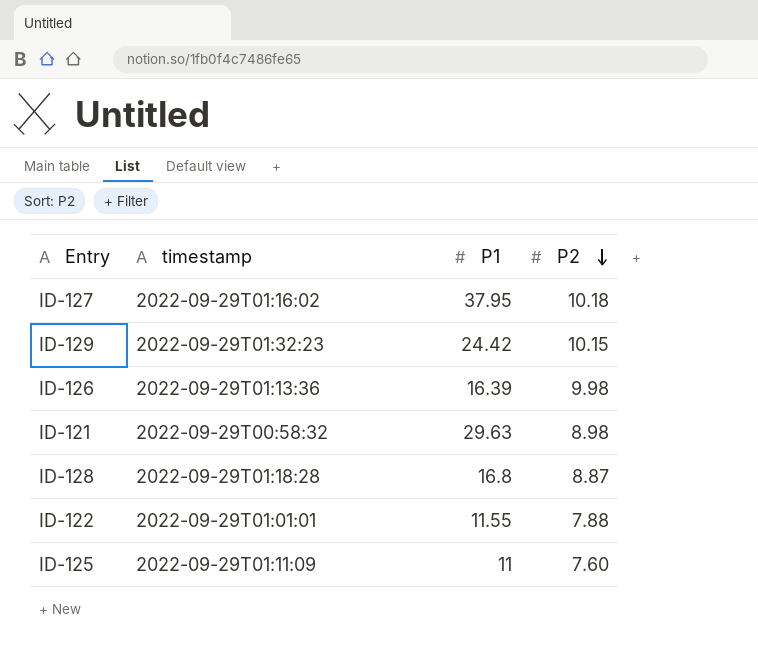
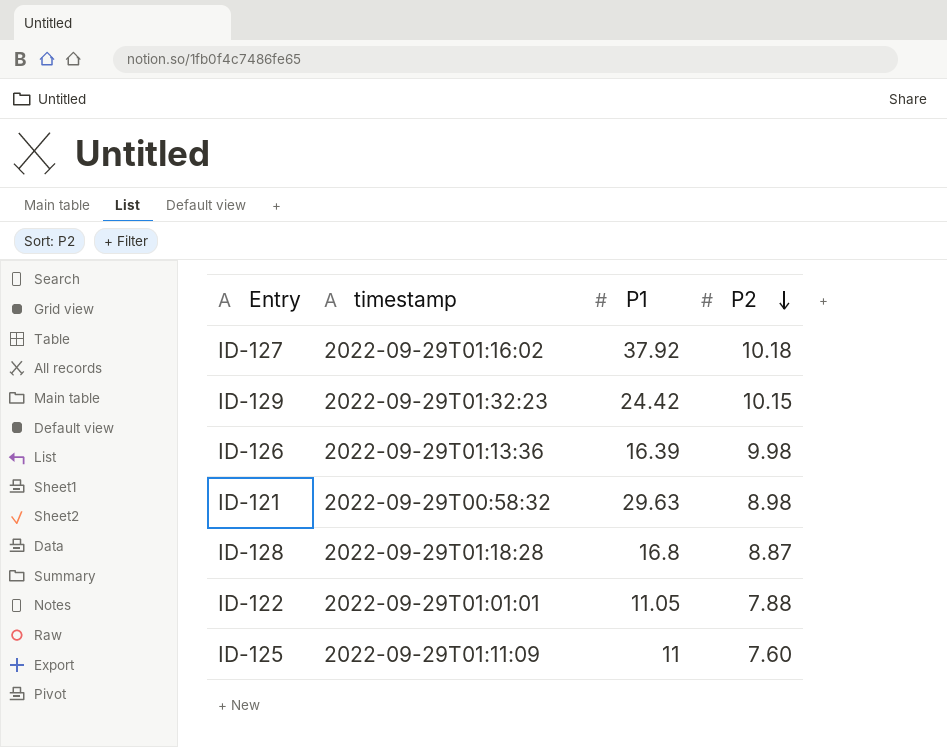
ID-127 | P1: 37.95 -> 37.92
ID-122 | P1: 11.55 -> 11.05

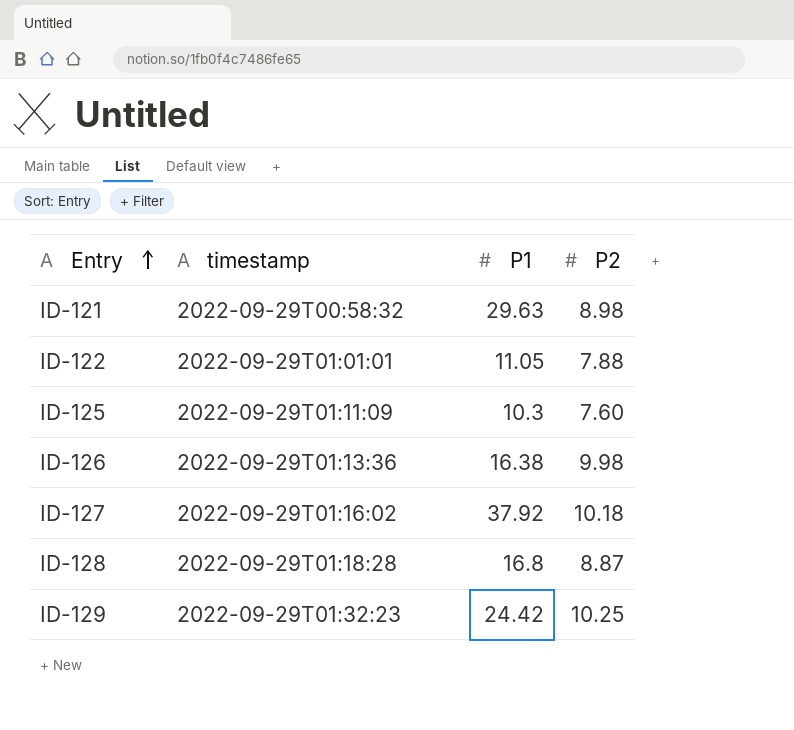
row order: P2 descending -> Entry ascending
ID-125 | P1: 11 -> 10.3
ID-126 | P1: 16.39 -> 16.38
ID-129 | P2: 10.15 -> 10.25

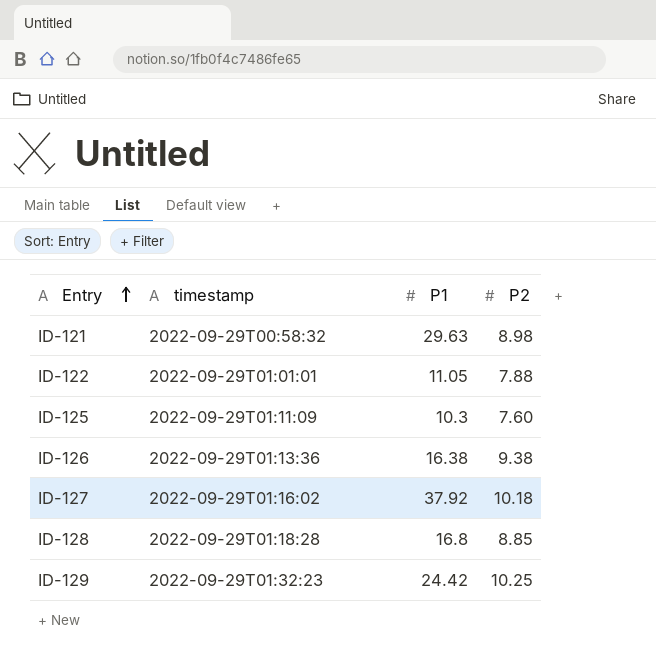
ID-126 | P2: 9.98 -> 9.38
ID-128 | P2: 8.87 -> 8.85

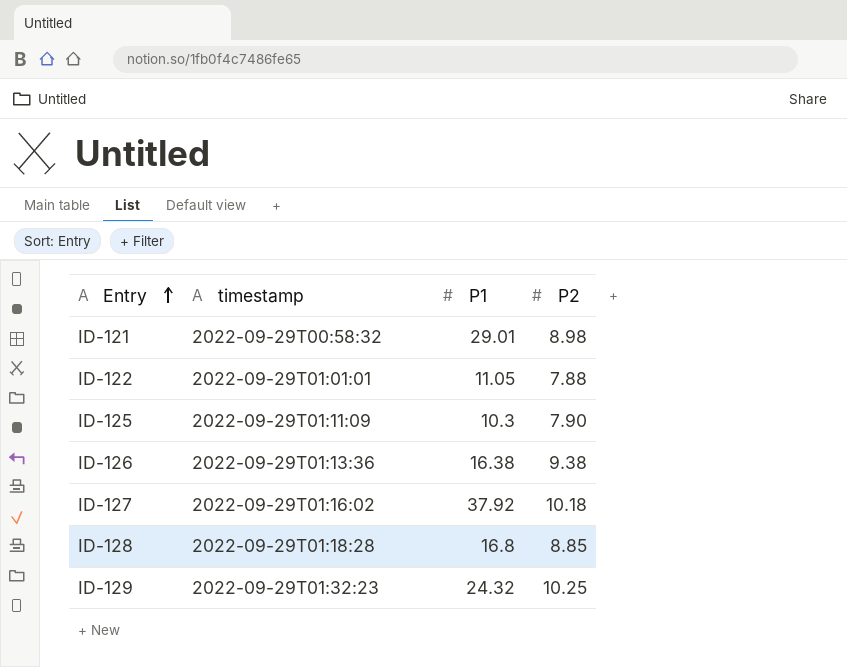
ID-121 | P1: 29.63 -> 29.01
ID-125 | P2: 7.60 -> 7.90
ID-129 | P1: 24.42 -> 24.32

